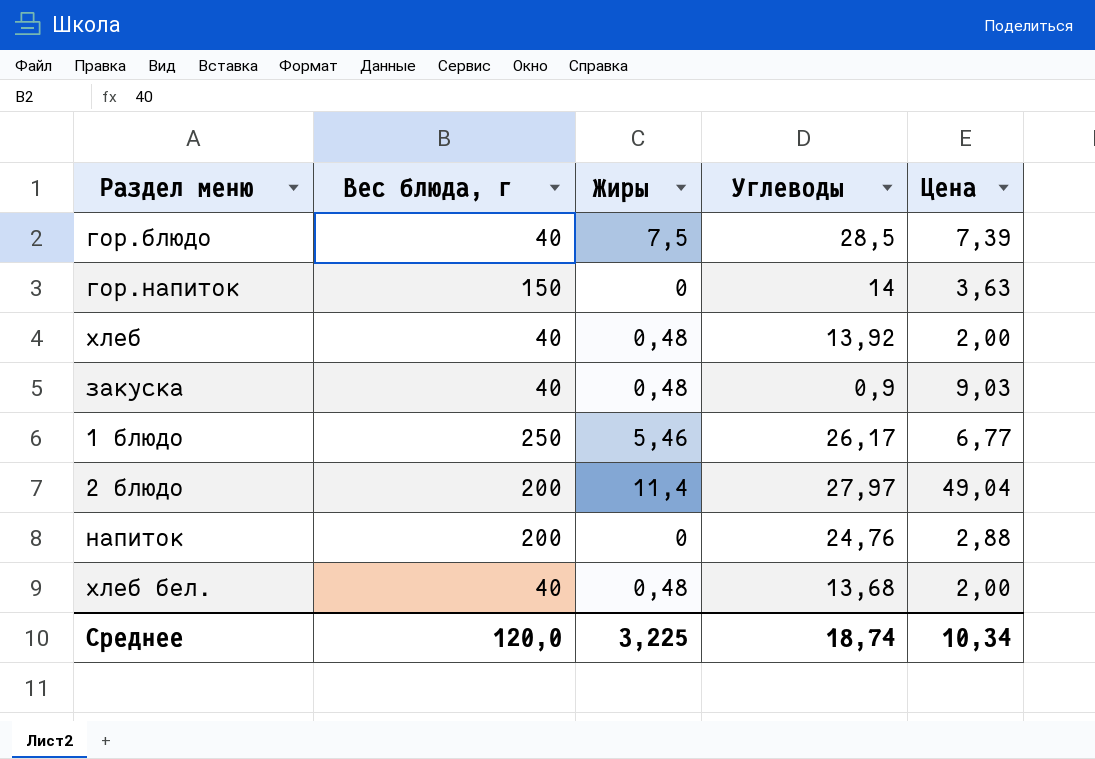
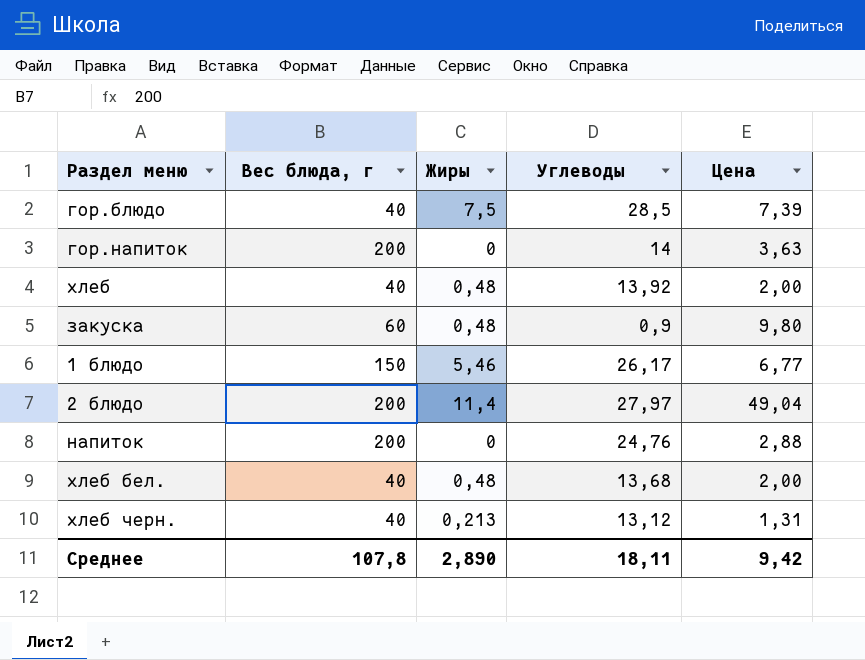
гор.напиток | Вес блюда, г: 150 -> 200
закуска | Вес блюда, г: 40 -> 60
закуска | Цена: 9,03 -> 9,80
1 блюдо | Вес блюда, г: 250 -> 150
row хлеб черн.: none -> 40 | 0,213 | 13,12 | 1,31
Среднее | Вес блюда, г: 120,0 -> 107,8
Среднее | Жиры: 3,225 -> 2,890
Среднее | Углеводы: 18,74 -> 18,11
Среднее | Цена: 10,34 -> 9,42

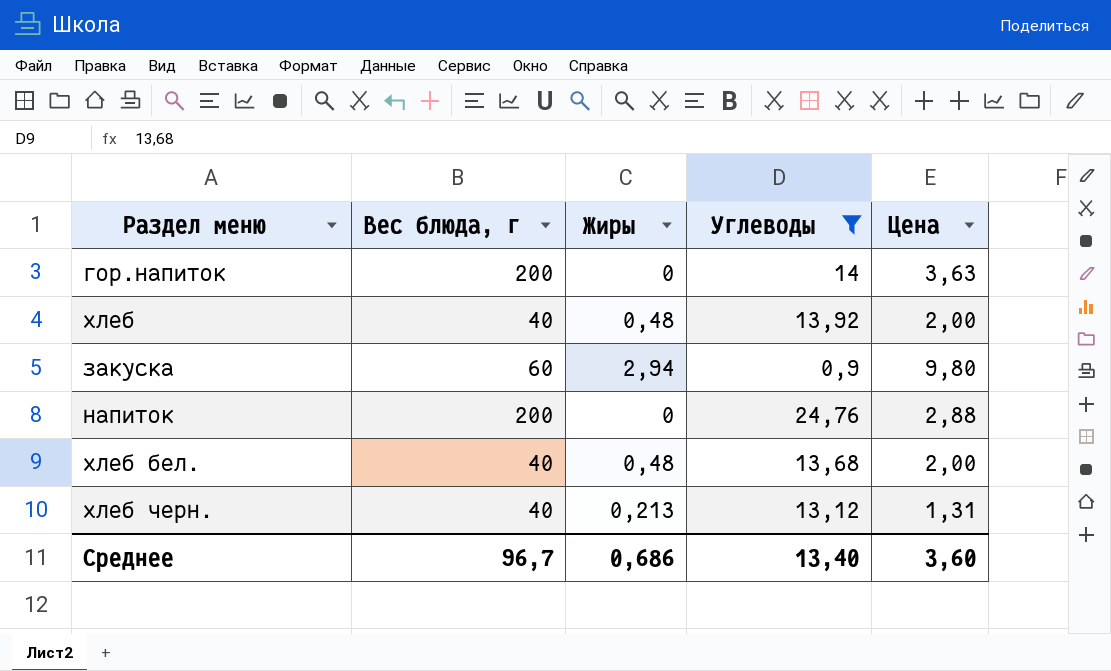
filter: none -> Углеводы <= 24,76
закуска | Жиры: 0,48 -> 2,94
Среднее | Вес блюда, г: 107,8 -> 96,7
Среднее | Жиры: 2,890 -> 0,686
Среднее | Углеводы: 18,11 -> 13,40
Среднее | Цена: 9,42 -> 3,60

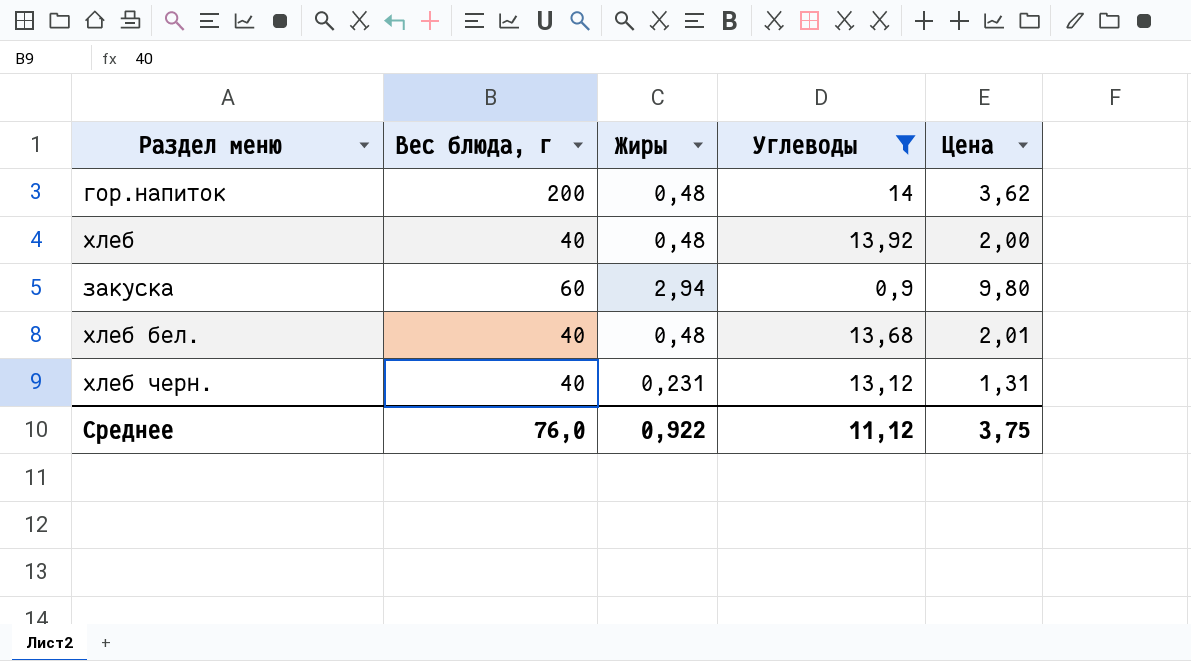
row напиток: 200 | 0 | 24,76 | 2,88 -> none
гор.напиток | Жиры: 0 -> 0,48
гор.напиток | Цена: 3,63 -> 3,62
хлеб бел. | Цена: 2,00 -> 2,01
хлеб черн. | Жиры: 0,213 -> 0,231
Среднее | Вес блюда, г: 96,7 -> 76,0
Среднее | Жиры: 0,686 -> 0,922
Среднее | Углеводы: 13,40 -> 11,12
Среднее | Цена: 3,60 -> 3,75

